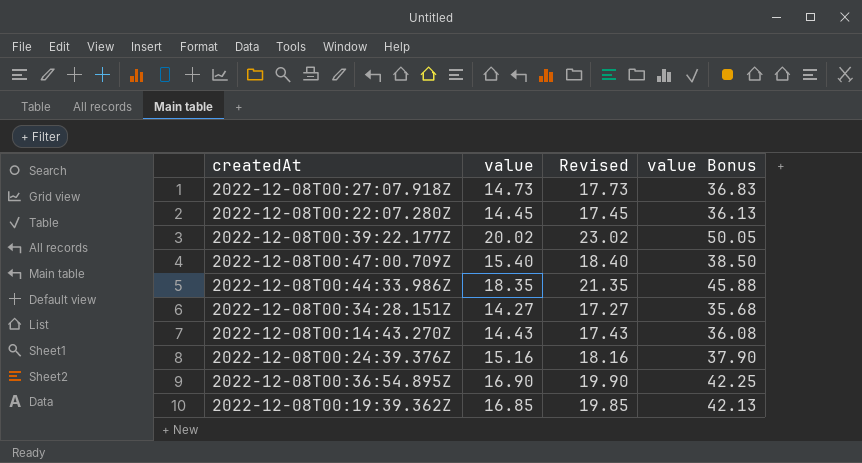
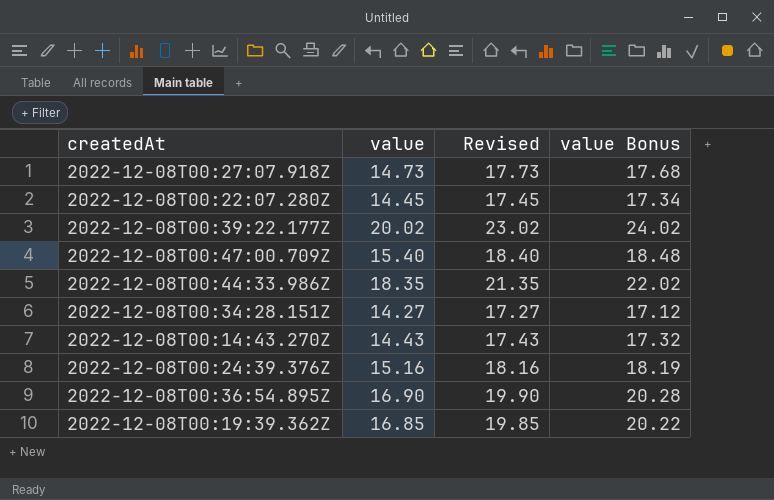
column value Bonus | formula: [value] * 2.5 -> [value] * 1.2

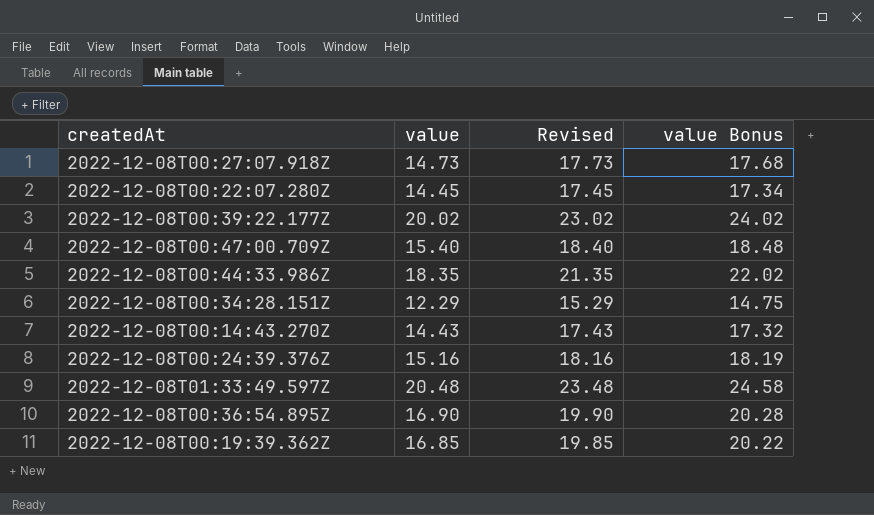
2022-12-08T00:34:28.151Z | value: 14.27 -> 12.29
2022-12-08T00:34:28.151Z | Revised: 17.27 -> 15.29
2022-12-08T00:34:28.151Z | value Bonus: 17.12 -> 14.75
row 2022-12-08T01:33:49.597Z: none -> 20.48 | 23.48 | 24.58

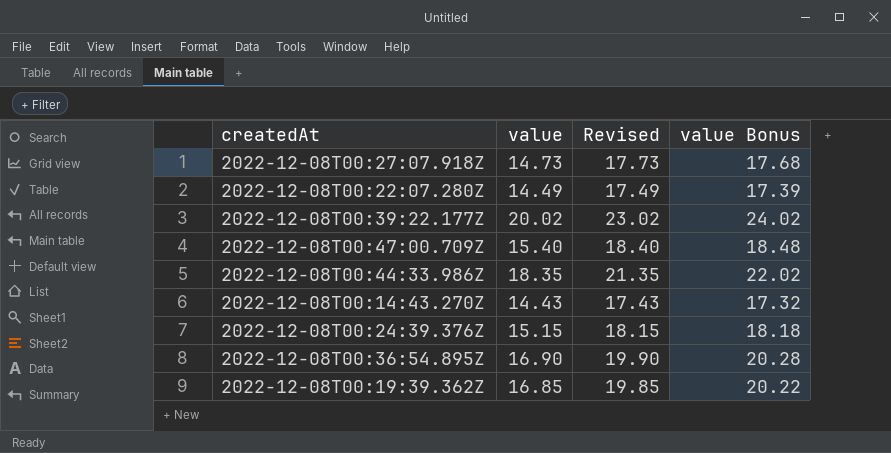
row 2022-12-08T00:34:28.151Z: 12.29 | 15.29 | 14.75 -> none
row 2022-12-08T01:33:49.597Z: 20.48 | 23.48 | 24.58 -> none
2022-12-08T00:22:07.280Z | value: 14.45 -> 14.49
2022-12-08T00:22:07.280Z | Revised: 17.45 -> 17.49
2022-12-08T00:22:07.280Z | value Bonus: 17.34 -> 17.39
2022-12-08T00:24:39.376Z | value: 15.16 -> 15.15
2022-12-08T00:24:39.376Z | Revised: 18.16 -> 18.15
2022-12-08T00:24:39.376Z | value Bonus: 18.19 -> 18.18

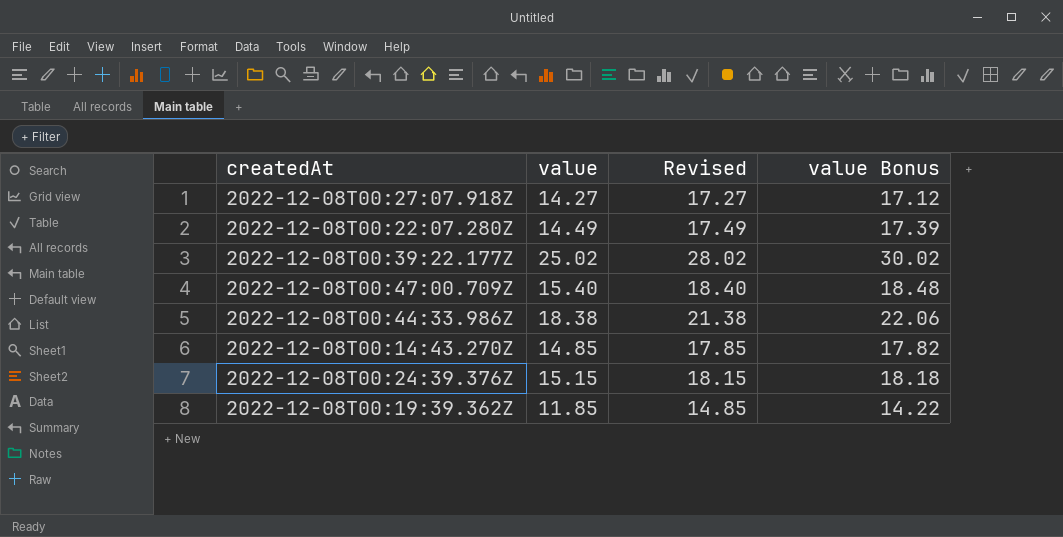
row 2022-12-08T00:36:54.895Z: 16.90 | 19.90 | 20.28 -> none
2022-12-08T00:27:07.918Z | value: 14.73 -> 14.27
2022-12-08T00:27:07.918Z | Revised: 17.73 -> 17.27
2022-12-08T00:27:07.918Z | value Bonus: 17.68 -> 17.12
2022-12-08T00:39:22.177Z | value: 20.02 -> 25.02
2022-12-08T00:39:22.177Z | Revised: 23.02 -> 28.02
2022-12-08T00:39:22.177Z | value Bonus: 24.02 -> 30.02
2022-12-08T00:44:33.986Z | value: 18.35 -> 18.38
2022-12-08T00:44:33.986Z | Revised: 21.35 -> 21.38
2022-12-08T00:44:33.986Z | value Bonus: 22.02 -> 22.06
2022-12-08T00:14:43.270Z | value: 14.43 -> 14.85
2022-12-08T00:14:43.270Z | Revised: 17.43 -> 17.85
2022-12-08T00:14:43.270Z | value Bonus: 17.32 -> 17.82
2022-12-08T00:19:39.362Z | value: 16.85 -> 11.85
2022-12-08T00:19:39.362Z | Revised: 19.85 -> 14.85
2022-12-08T00:19:39.362Z | value Bonus: 20.22 -> 14.22

